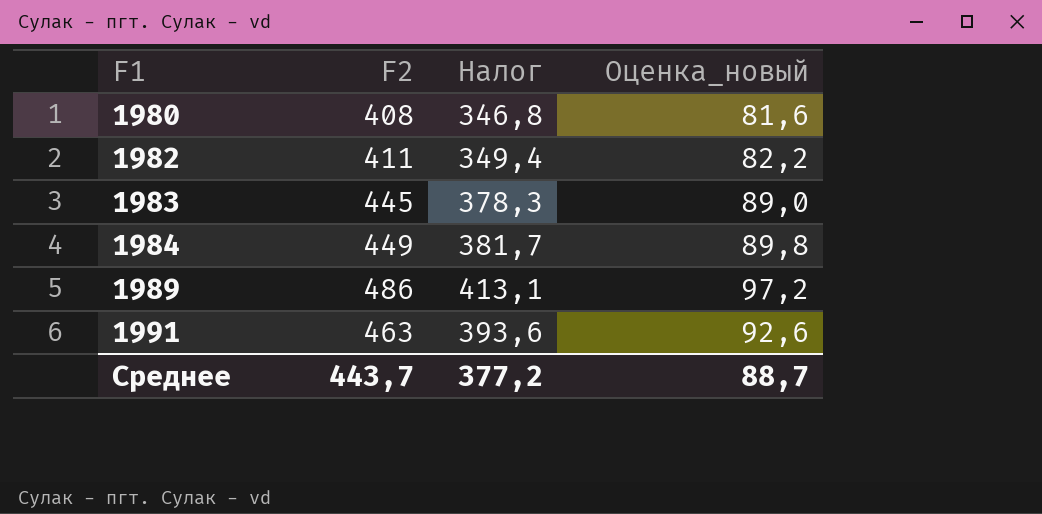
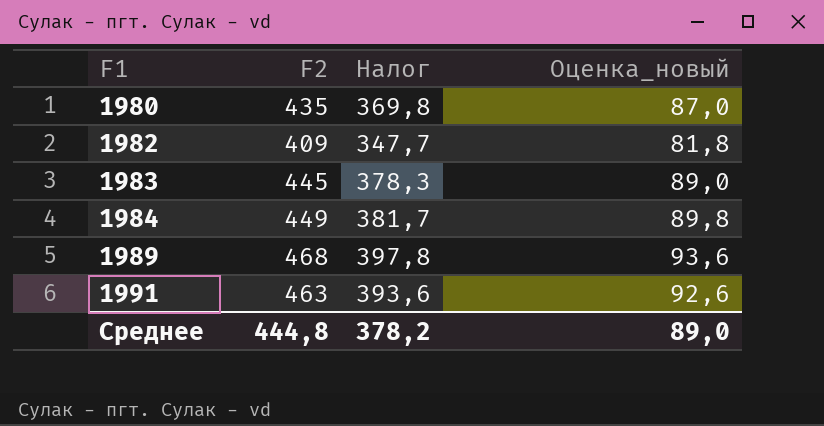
1980 | F2: 408 -> 435
1980 | Налог: 346,8 -> 369,8
1980 | Оценка_новый: 81,6 -> 87,0
1982 | F2: 411 -> 409
1982 | Налог: 349,4 -> 347,7
1982 | Оценка_новый: 82,2 -> 81,8
1989 | F2: 486 -> 468
1989 | Налог: 413,1 -> 397,8
1989 | Оценка_новый: 97,2 -> 93,6
Среднее | F2: 443,7 -> 444,8
Среднее | Налог: 377,2 -> 378,2
Среднее | Оценка_новый: 88,7 -> 89,0

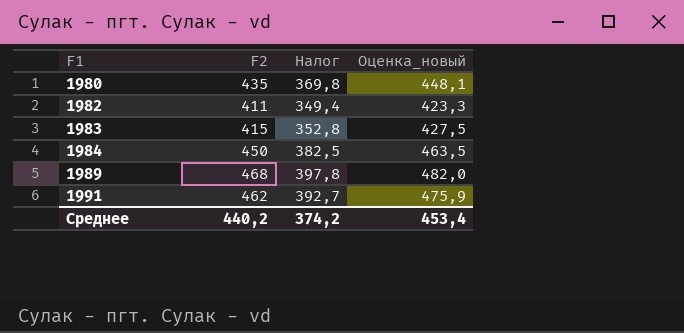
column Оценка_новый | formula: [F2] * 0,2 -> [F2] * 1,03
1982 | F2: 409 -> 411
1982 | Налог: 347,7 -> 349,4
1983 | F2: 445 -> 415
1983 | Налог: 378,3 -> 352,8
1984 | F2: 449 -> 450
1984 | Налог: 381,7 -> 382,5
1991 | F2: 463 -> 462
1991 | Налог: 393,6 -> 392,7
Среднее | F2: 444,8 -> 440,2
Среднее | Налог: 378,2 -> 374,2
Среднее | Оценка_новый: 89,0 -> 453,4

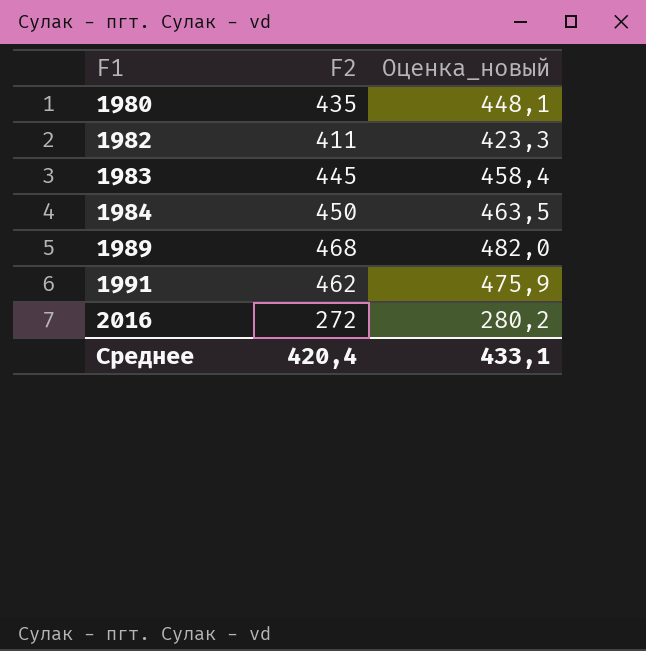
column Налог | formula: [F2] * 0,85 -> none
1983 | F2: 415 -> 445
1983 | Оценка_новый: 427,5 -> 458,4
row 2016: none -> 272 | 280,2
Среднее | F2: 440,2 -> 420,4
Среднее | Оценка_новый: 453,4 -> 433,1

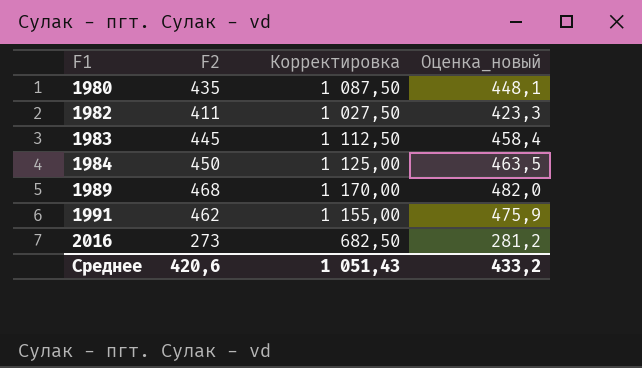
column Корректировка | formula: none -> [F2] * 2,5
2016 | F2: 272 -> 273
2016 | Оценка_новый: 280,2 -> 281,2
Среднее | F2: 420,4 -> 420,6
Среднее | Оценка_новый: 433,1 -> 433,2

